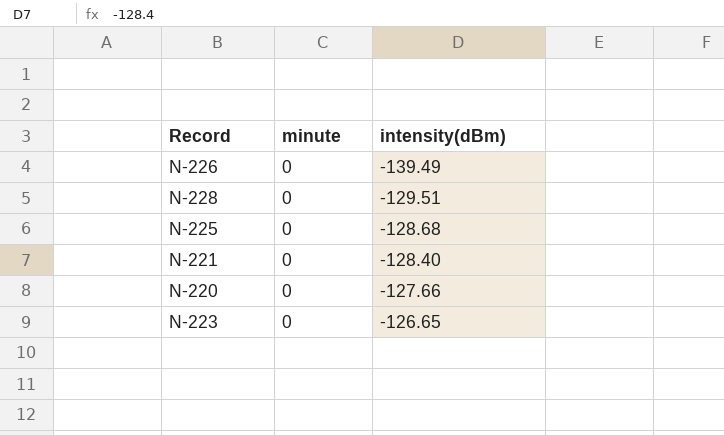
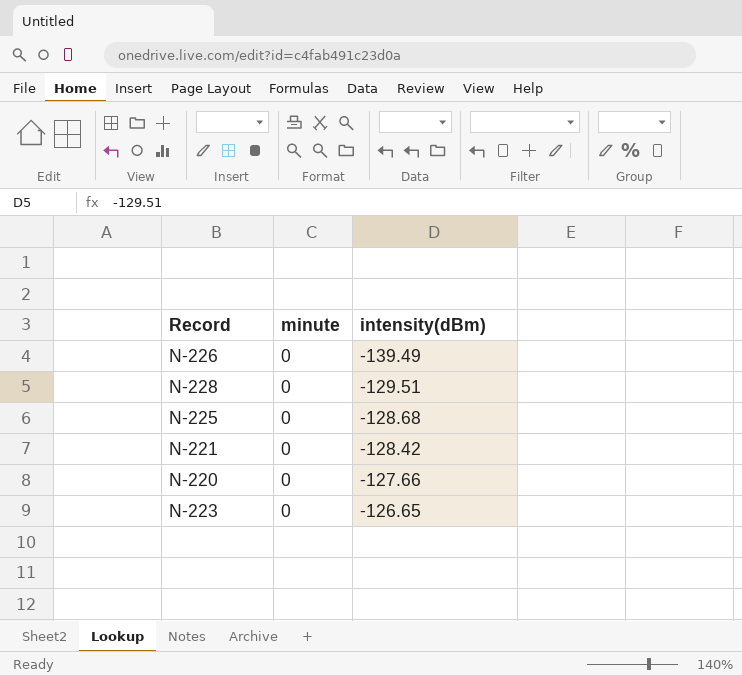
N-221 | intensity(dBm): -128.40 -> -128.42

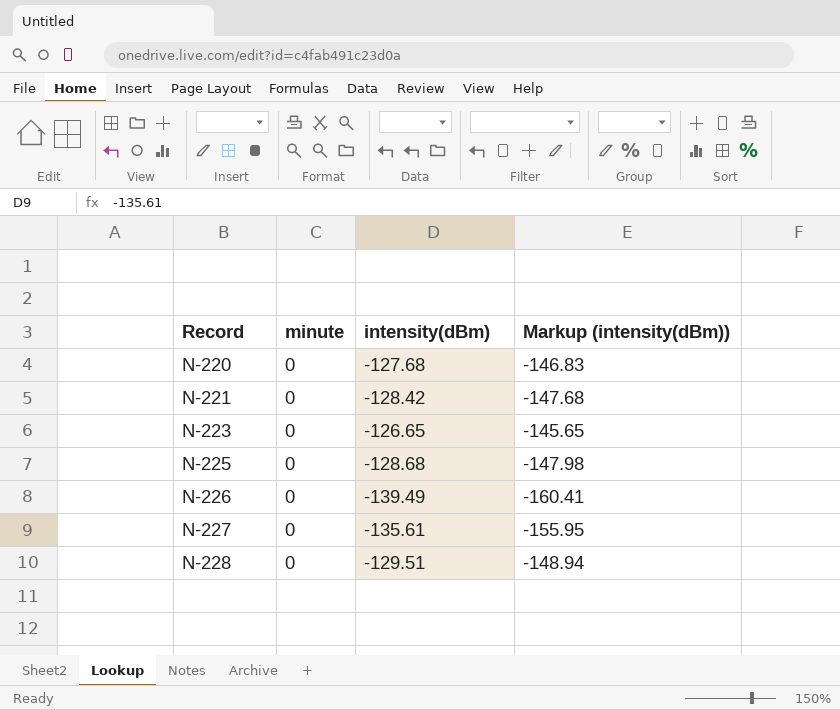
row order: intensity(dBm) ascending -> Record ascending
column Markup (intensity(dBm)) | formula: none -> [intensity(dBm)] * 1.15
N-220 | intensity(dBm): -127.66 -> -127.68
row N-227: none -> 0 | -135.61 | -155.95

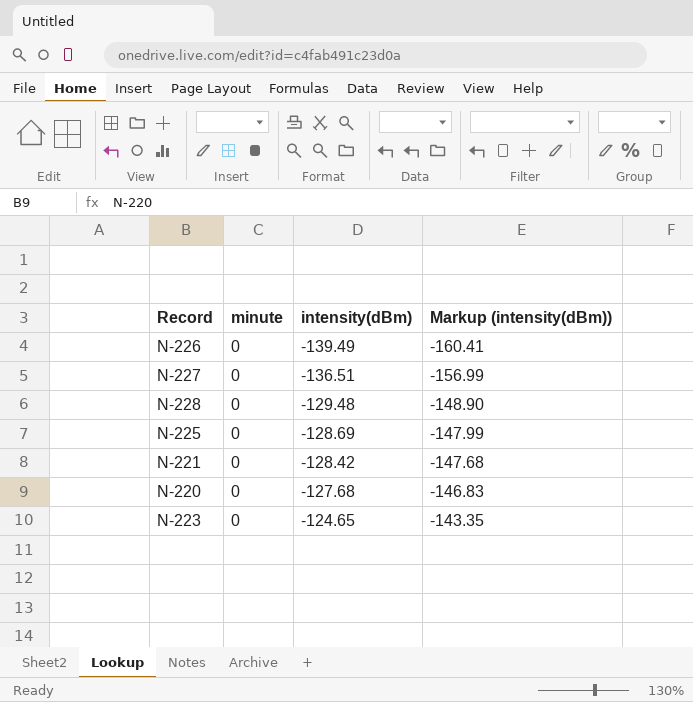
row order: Record ascending -> intensity(dBm) ascending
N-227 | intensity(dBm): -135.61 -> -136.51
N-227 | Markup (intensity(dBm)): -155.95 -> -156.99
N-228 | intensity(dBm): -129.51 -> -129.48
N-228 | Markup (intensity(dBm)): -148.94 -> -148.90
N-225 | intensity(dBm): -128.68 -> -128.69
N-225 | Markup (intensity(dBm)): -147.98 -> -147.99
N-223 | intensity(dBm): -126.65 -> -124.65
N-223 | Markup (intensity(dBm)): -145.65 -> -143.35

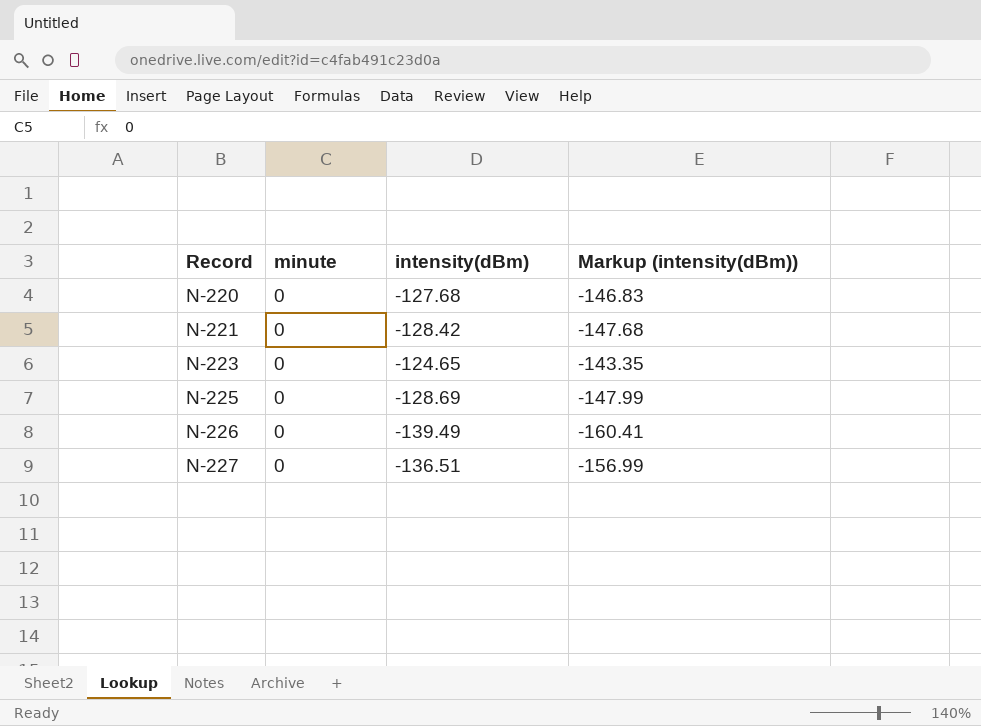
row order: intensity(dBm) ascending -> Record ascending
row N-228: 0 | -129.48 | -148.90 -> none

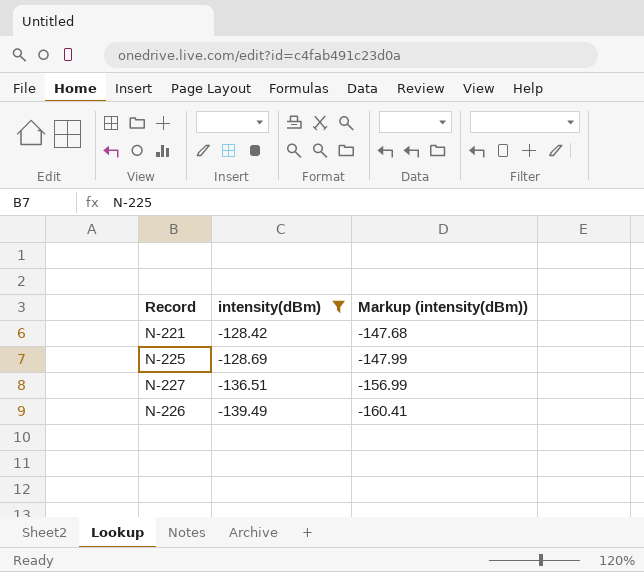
filter: none -> intensity(dBm) <= -128.42
row order: Record ascending -> intensity(dBm) descending
column minute | position: 2 -> none

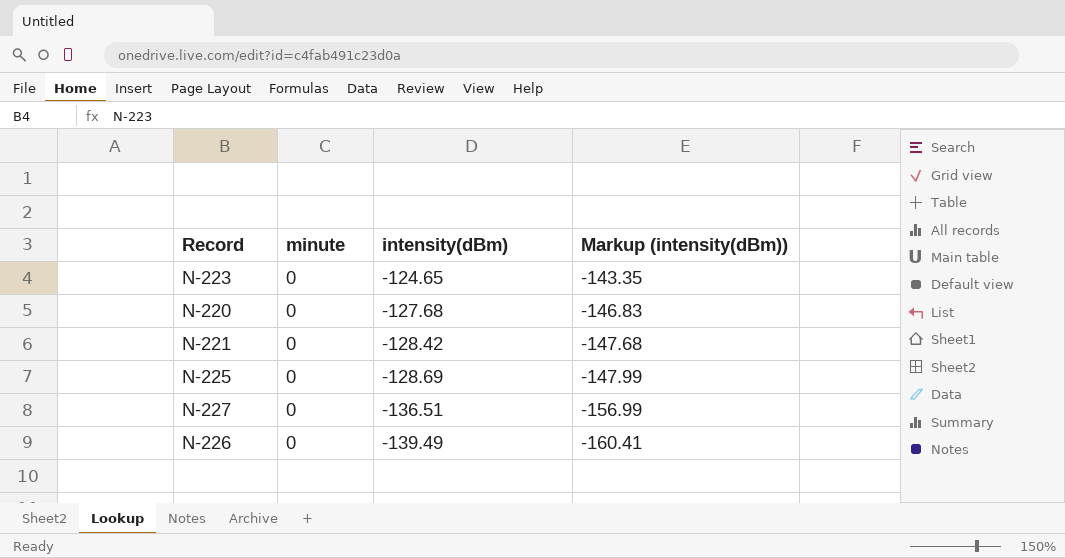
filter: intensity(dBm) <= -128.42 -> none
column minute | position: none -> 2

